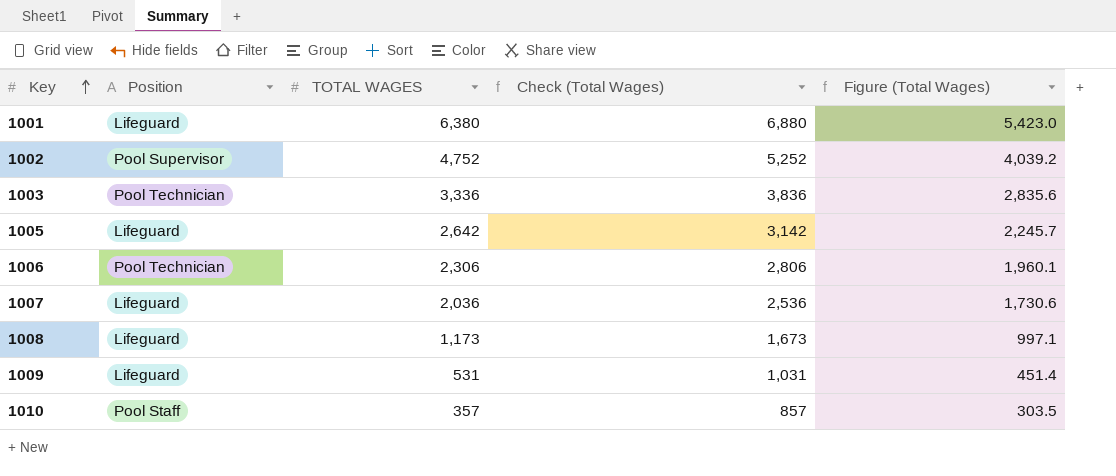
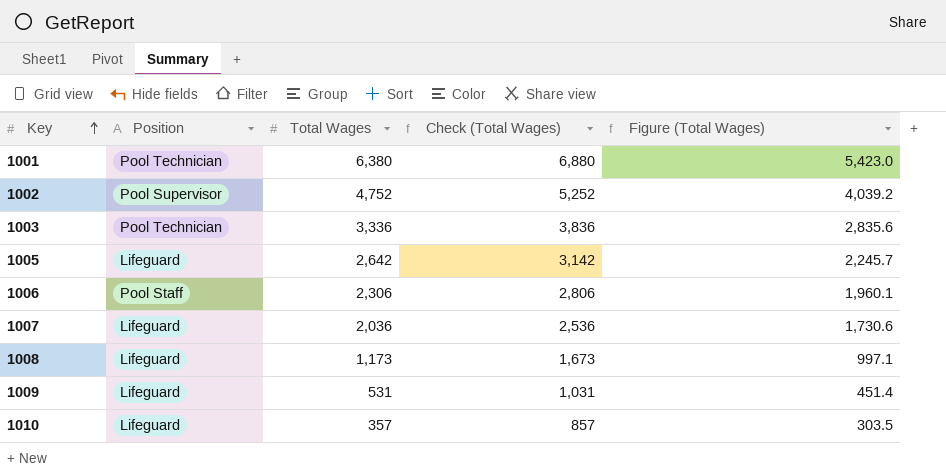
column name: TOTAL WAGES -> Total Wages
1001 | Position: Lifeguard -> Pool Technician
1006 | Position: Pool Technician -> Pool Staff
1010 | Position: Pool Staff -> Lifeguard

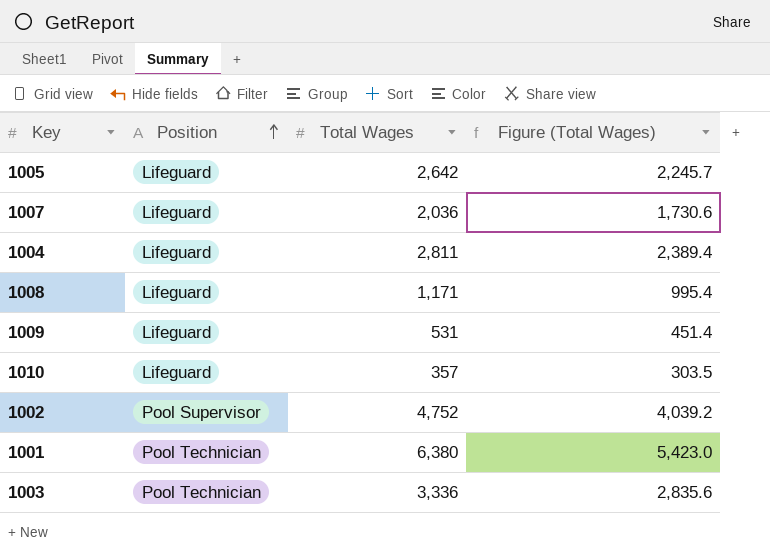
row order: Key ascending -> Position ascending
column Check (Total Wages) | formula: [Total Wages] + 500 -> none
row 1006: Pool Staff | 2,306 | 2,806 | 1,960.1 -> none
row 1004: none -> Lifeguard | 2,811 | 2,389.4
1008 | Total Wages: 1,173 -> 1,171
1008 | Figure (Total Wages): 997.1 -> 995.4

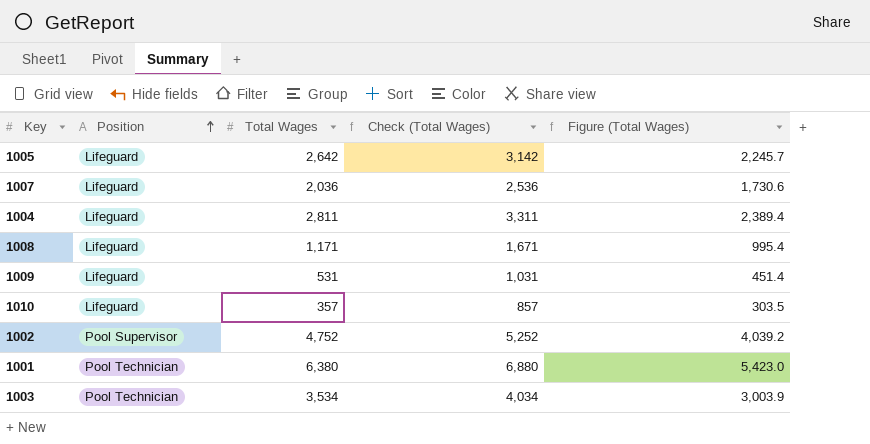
column Check (Total Wages) | formula: none -> [Total Wages] + 500
1003 | Total Wages: 3,336 -> 3,534
1003 | Figure (Total Wages): 2,835.6 -> 3,003.9

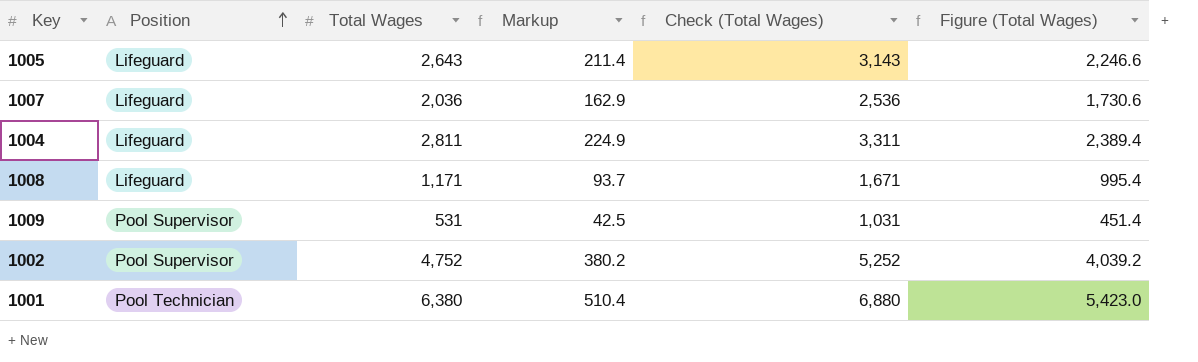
column Markup | formula: none -> [Total Wages] * 0.08
row 1010: Lifeguard | 357 | 857 | 303.5 -> none
row 1003: Pool Technician | 3,534 | 4,034 | 3,003.9 -> none
1005 | Total Wages: 2,642 -> 2,643
1005 | Check (Total Wages): 3,142 -> 3,143
1005 | Figure (Total Wages): 2,245.7 -> 2,246.6
1009 | Position: Lifeguard -> Pool Supervisor

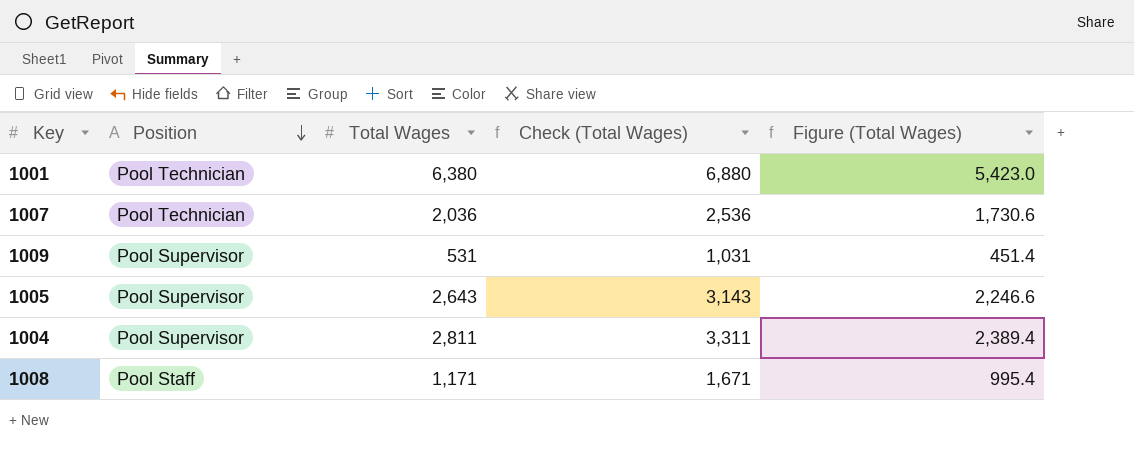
row order: Position ascending -> Position descending
column Markup | formula: [Total Wages] * 0.08 -> none
row 1002: Pool Supervisor | 4,752 | 380.2 | 5,252 | 4,039.2 -> none
1007 | Position: Lifeguard -> Pool Technician
1005 | Position: Lifeguard -> Pool Supervisor
1004 | Position: Lifeguard -> Pool Supervisor
1008 | Position: Lifeguard -> Pool Staff

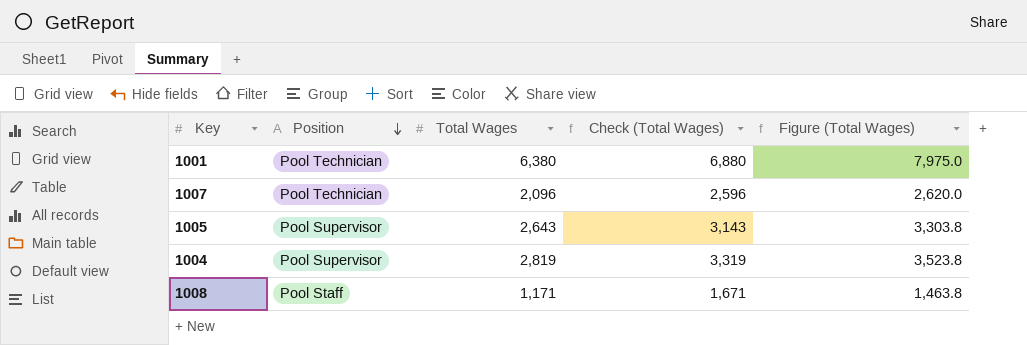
column Figure (Total Wages) | formula: [Total Wages] * 0.85 -> [Total Wages] * 1.25
row 1009: Pool Supervisor | 531 | 1,031 | 451.4 -> none
1007 | Total Wages: 2,036 -> 2,096
1007 | Check (Total Wages): 2,536 -> 2,596
1004 | Total Wages: 2,811 -> 2,819
1004 | Check (Total Wages): 3,311 -> 3,319

